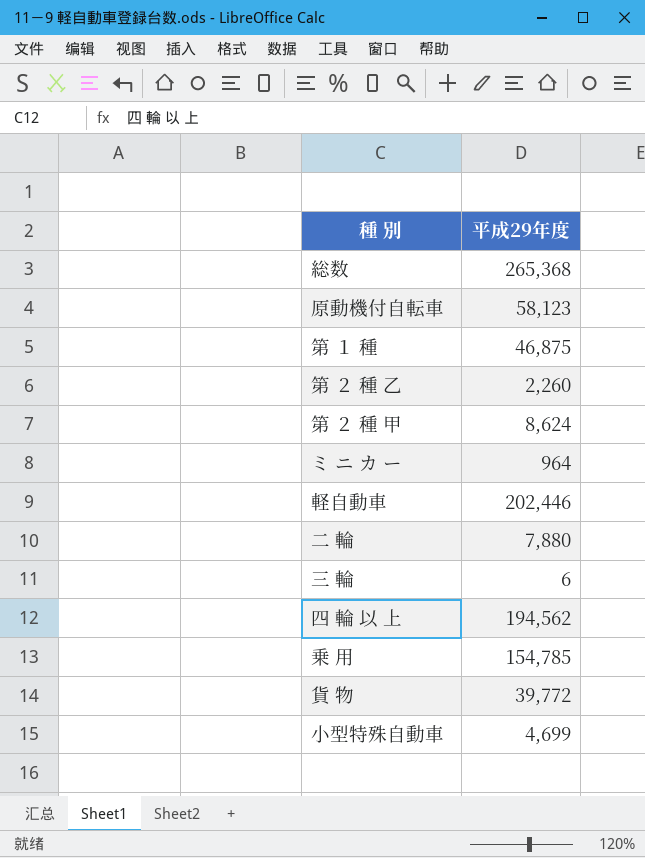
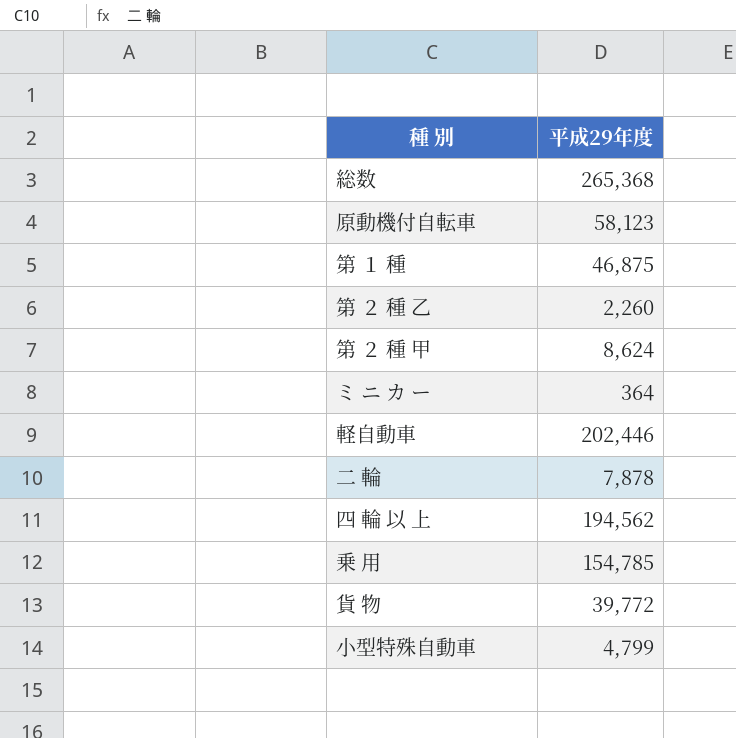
row 三 輪: 6 -> none
ミ ニ カ ー | 平成29年度: 964 -> 364
二 輪 | 平成29年度: 7,880 -> 7,878
小型特殊自動車 | 平成29年度: 4,699 -> 4,799

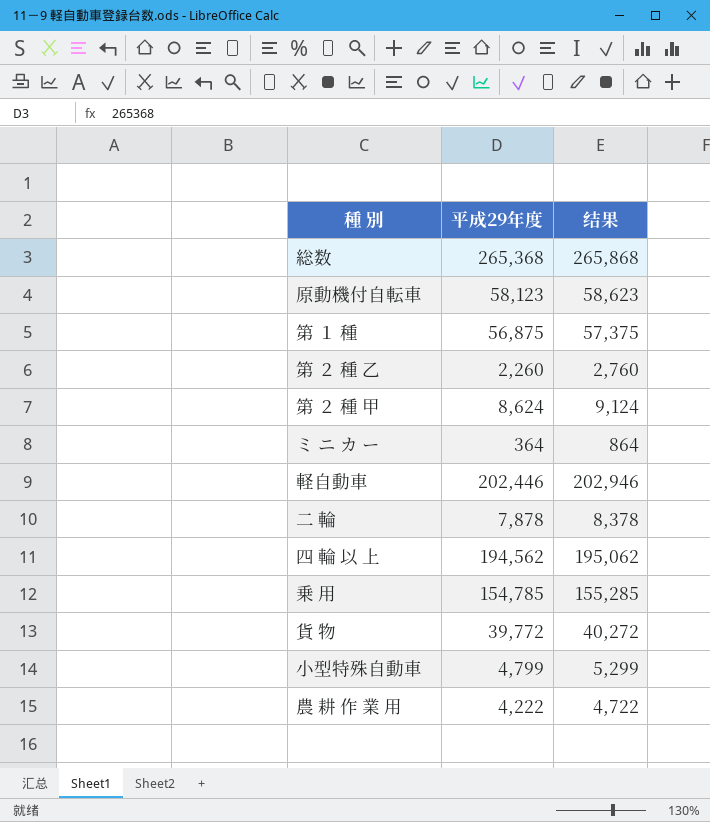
column 结果 | formula: none -> [平成29年度] + 500
第 １ 種 | 平成29年度: 46,875 -> 56,875
row 農 耕 作 業 用: none -> 4,222 | 4,722

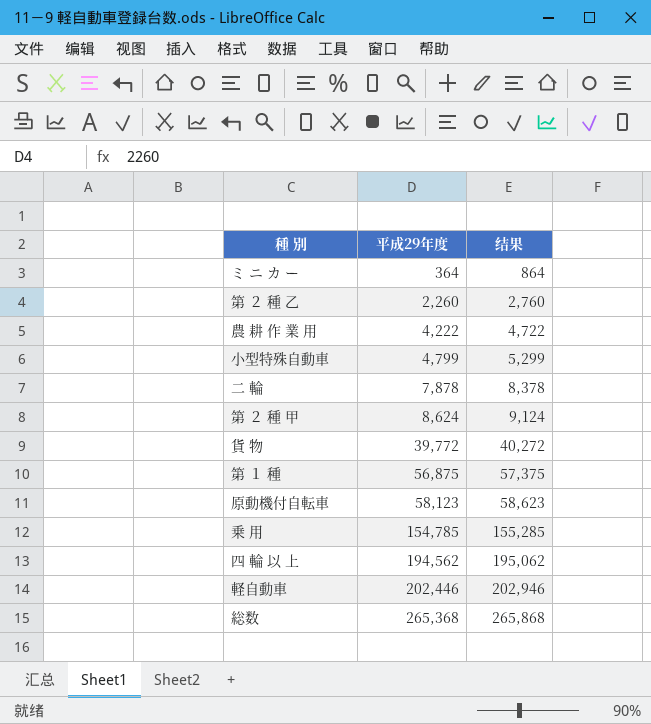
row order: none -> 平成29年度 ascending

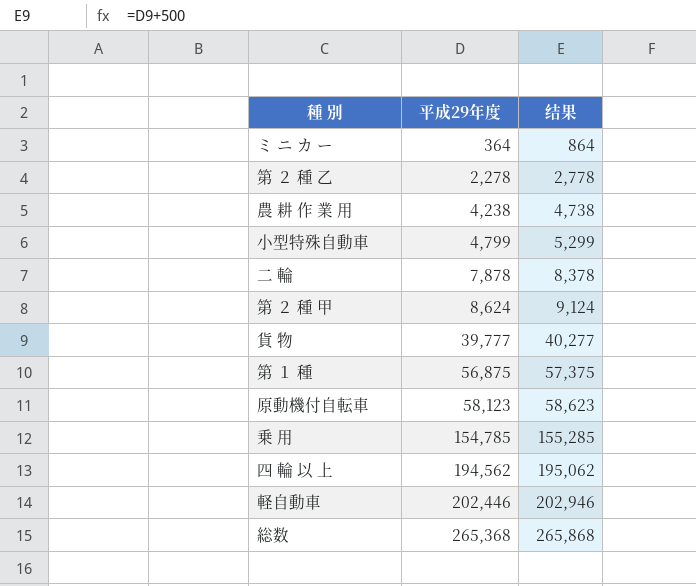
第 ２ 種 乙 | 平成29年度: 2,260 -> 2,278
第 ２ 種 乙 | 结果: 2,760 -> 2,778
農 耕 作 業 用 | 平成29年度: 4,222 -> 4,238
農 耕 作 業 用 | 结果: 4,722 -> 4,738
貨 物 | 平成29年度: 39,772 -> 39,777
貨 物 | 结果: 40,272 -> 40,277

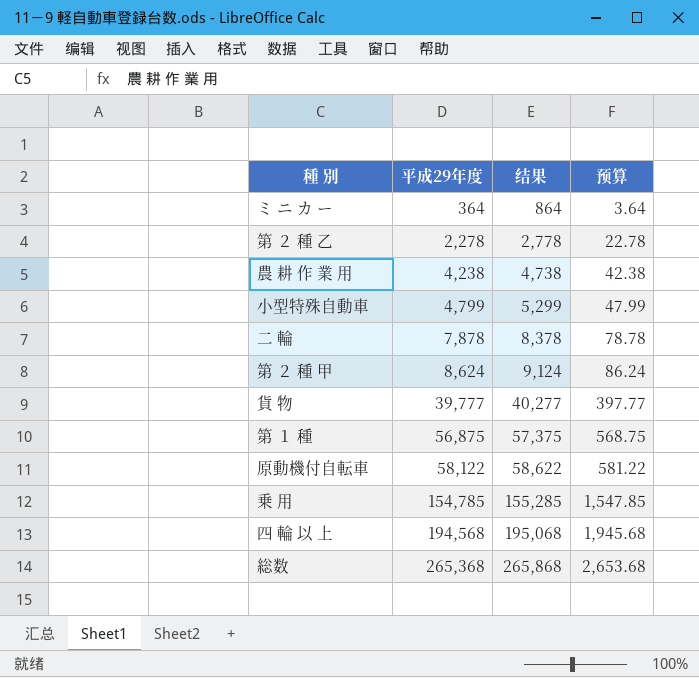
column 预算 | formula: none -> [平成29年度] * 0.01
row 軽自動車: 202,446 | 202,946 -> none
原動機付自転車 | 平成29年度: 58,123 -> 58,122
原動機付自転車 | 结果: 58,623 -> 58,622
四 輪 以 上 | 平成29年度: 194,562 -> 194,568
四 輪 以 上 | 结果: 195,062 -> 195,068

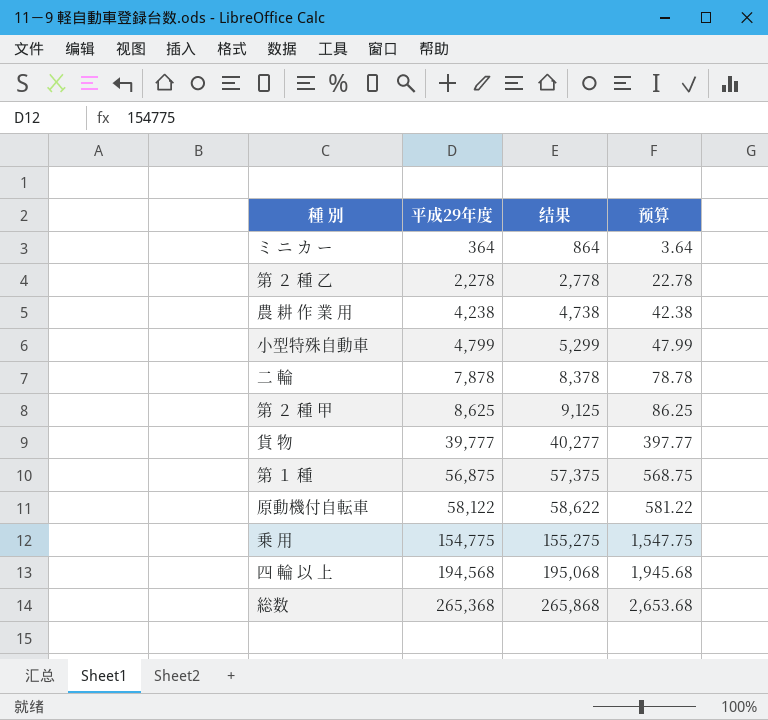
第 ２ 種 甲 | 平成29年度: 8,624 -> 8,625
第 ２ 種 甲 | 结果: 9,124 -> 9,125
第 ２ 種 甲 | 预算: 86.24 -> 86.25
乗 用 | 平成29年度: 154,785 -> 154,775
乗 用 | 结果: 155,285 -> 155,275
乗 用 | 预算: 1,547.85 -> 1,547.75

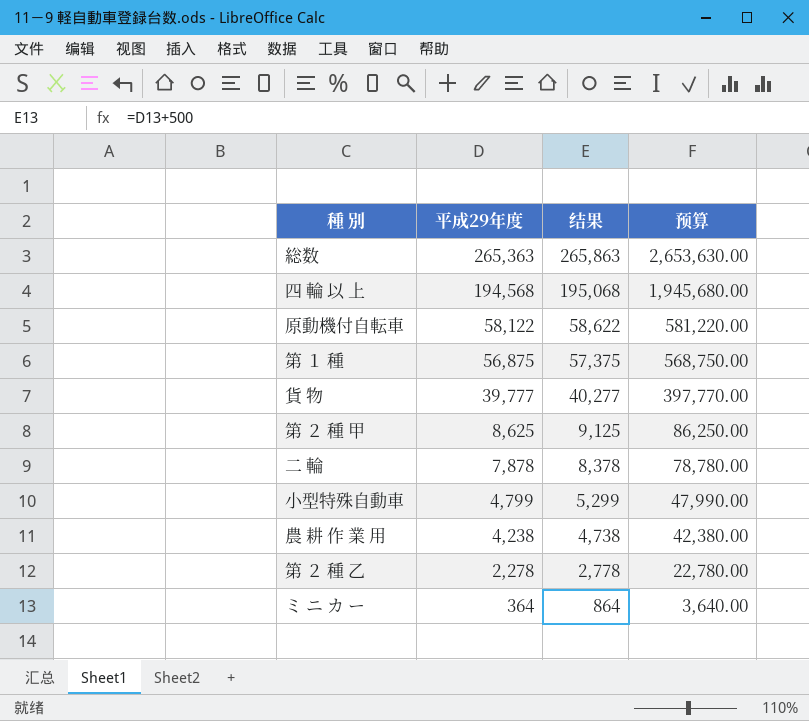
row order: 平成29年度 ascending -> 平成29年度 descending
column 预算 | formula: [平成29年度] * 0.01 -> [平成29年度] * 10
row 乗 用: 154,775 | 155,275 | 1,547.75 -> none
総数 | 平成29年度: 265,368 -> 265,363
総数 | 结果: 265,868 -> 265,863

